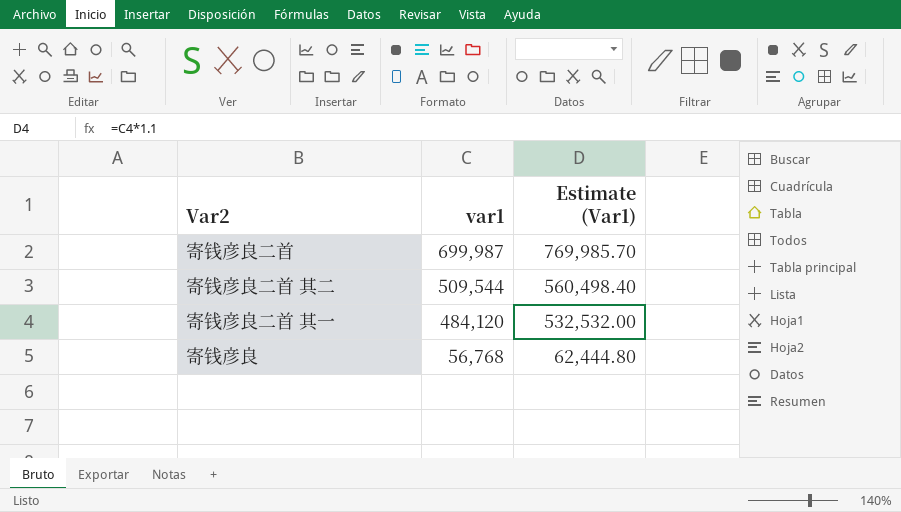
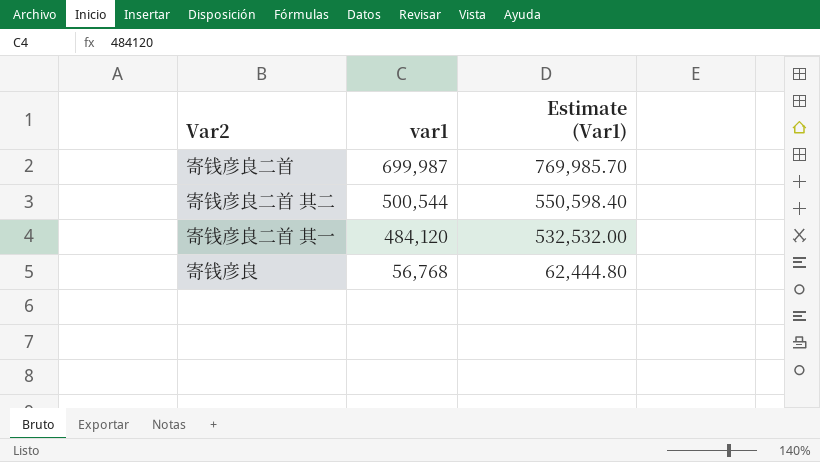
寄钱彦良二首 其二 | var1: 509,544 -> 500,544
寄钱彦良二首 其二 | Estimate (Var1): 560,498.40 -> 550,598.40

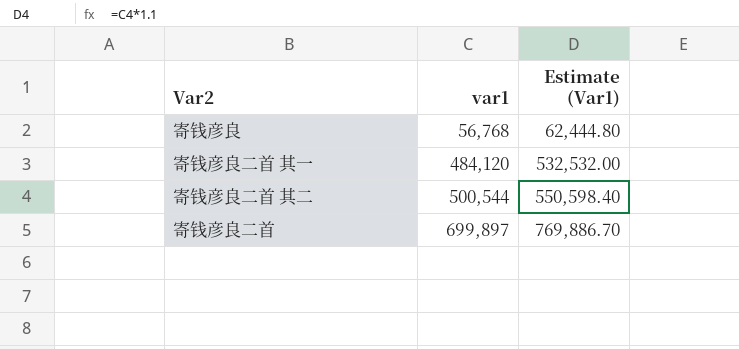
row order: var1 descending -> var1 ascending
寄钱彦良二首 | var1: 699,987 -> 699,897
寄钱彦良二首 | Estimate (Var1): 769,985.70 -> 769,886.70

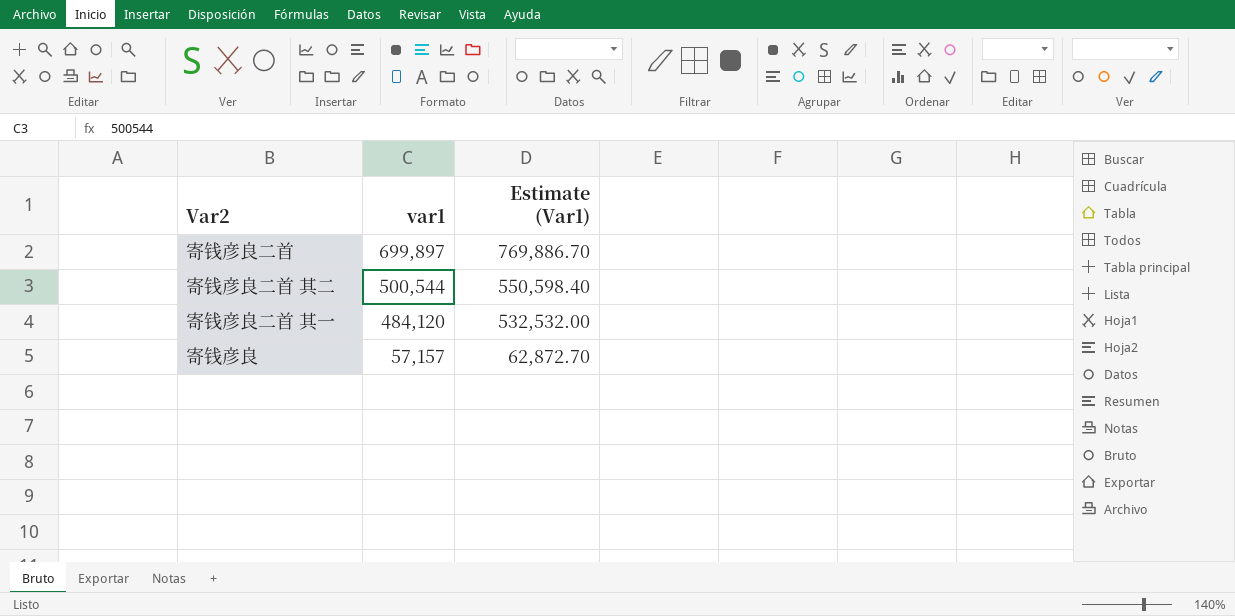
row order: var1 ascending -> var1 descending
寄钱彦良 | var1: 56,768 -> 57,157
寄钱彦良 | Estimate (Var1): 62,444.80 -> 62,872.70

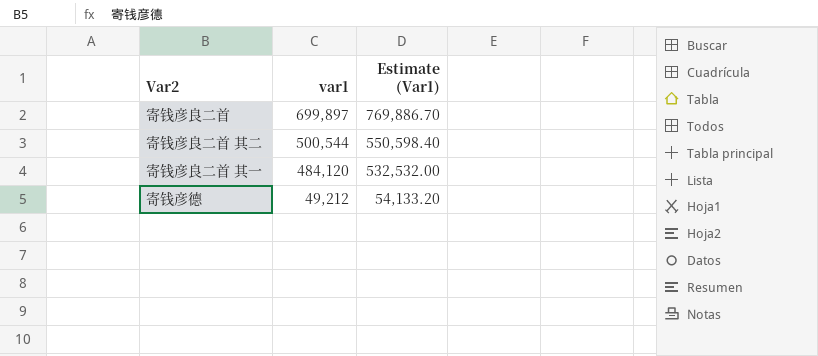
row 寄钱彦良: 57,157 | 62,872.70 -> none
row 寄钱彦德: none -> 49,212 | 54,133.20

